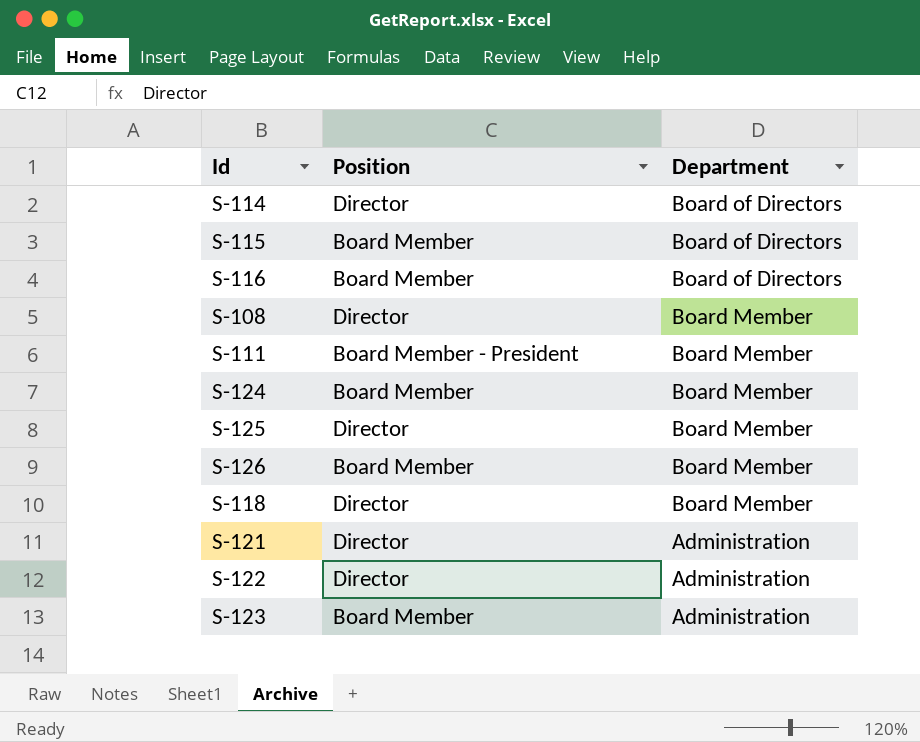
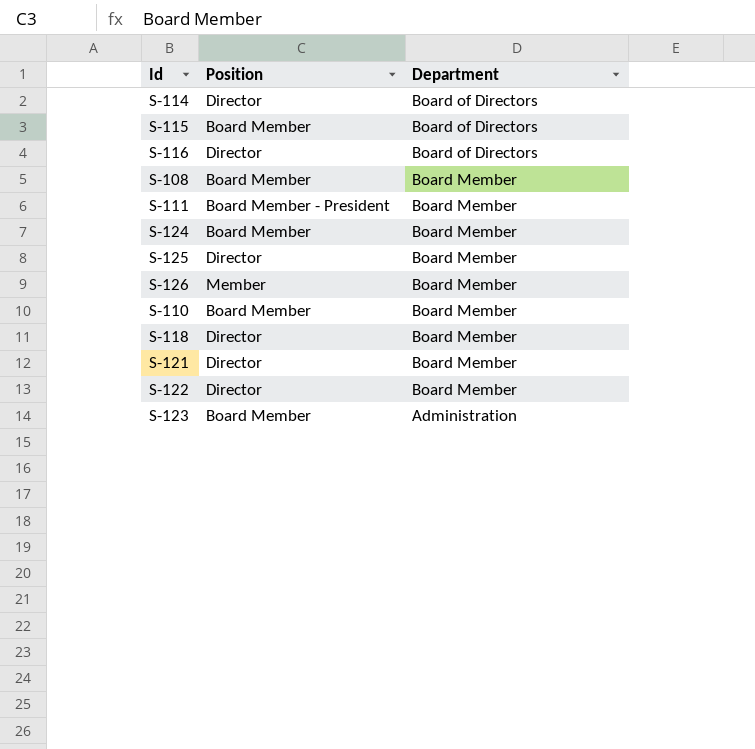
S-116 | Position: Board Member -> Director
S-108 | Position: Director -> Board Member
S-126 | Position: Board Member -> Member
row S-110: none -> Board Member | Board Member
S-121 | Department: Administration -> Board Member
S-122 | Department: Administration -> Board Member

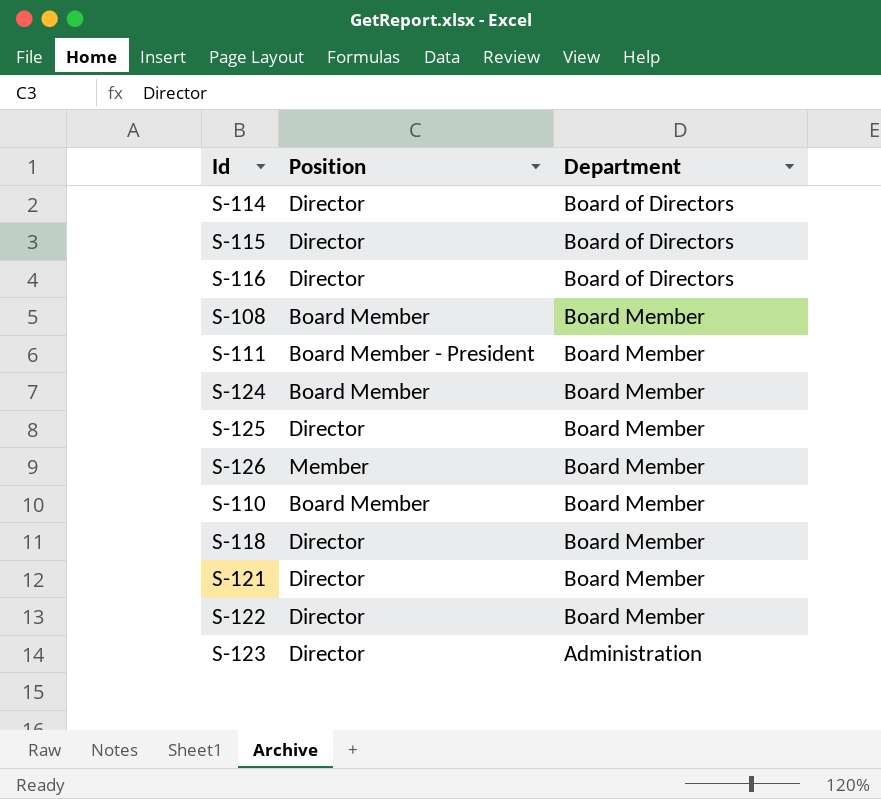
S-115 | Position: Board Member -> Director
S-123 | Position: Board Member -> Director

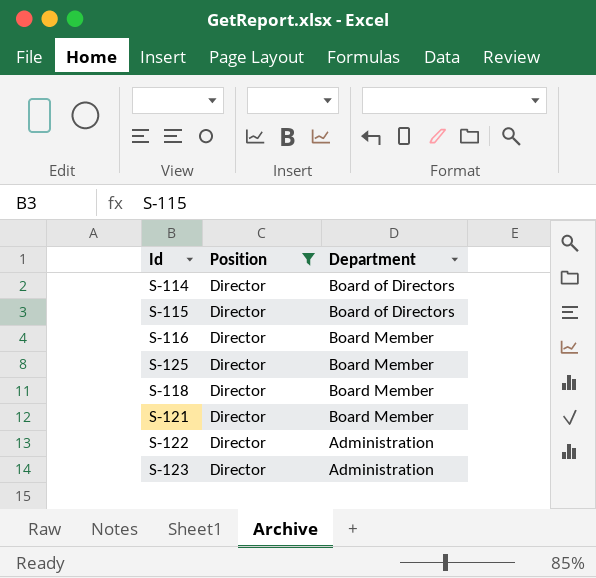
filter: none -> Position = Director
S-116 | Department: Board of Directors -> Board Member
S-122 | Department: Board Member -> Administration

